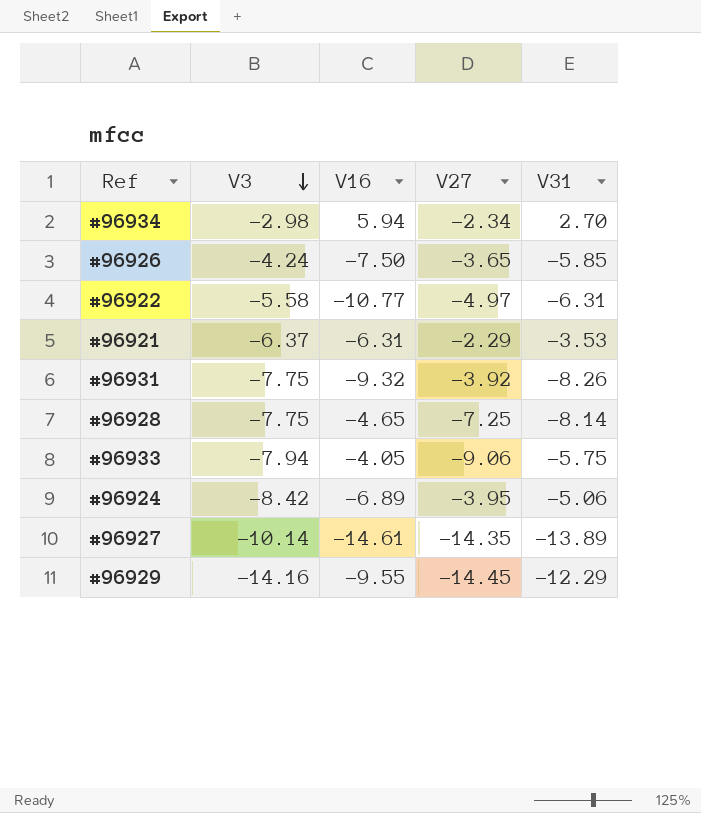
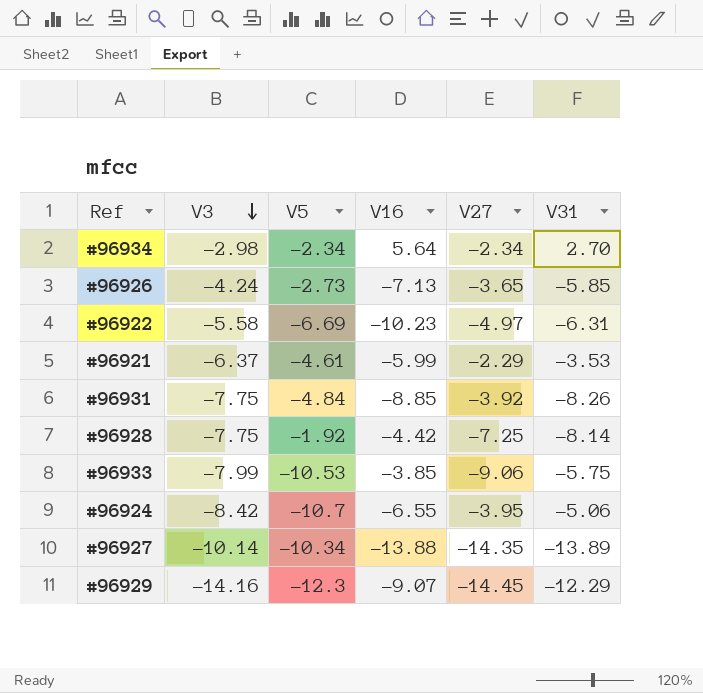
column V5 | position: none -> 3
#96934 | V16: 5.94 -> 5.64
#96926 | V16: -7.50 -> -7.13
#96922 | V16: -10.77 -> -10.23
#96921 | V16: -6.31 -> -5.99
#96931 | V16: -9.32 -> -8.85
#96928 | V16: -4.65 -> -4.42
#96933 | V3: -7.94 -> -7.99
#96933 | V16: -4.05 -> -3.85
#96924 | V16: -6.89 -> -6.55
#96927 | V16: -14.61 -> -13.88
#96929 | V16: -9.55 -> -9.07

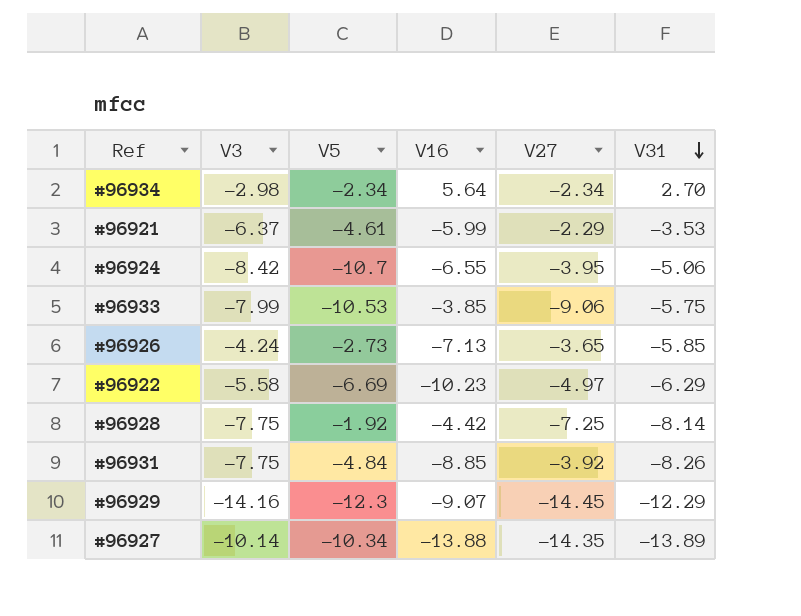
row order: V3 descending -> V31 descending
#96922 | V31: -6.31 -> -6.29

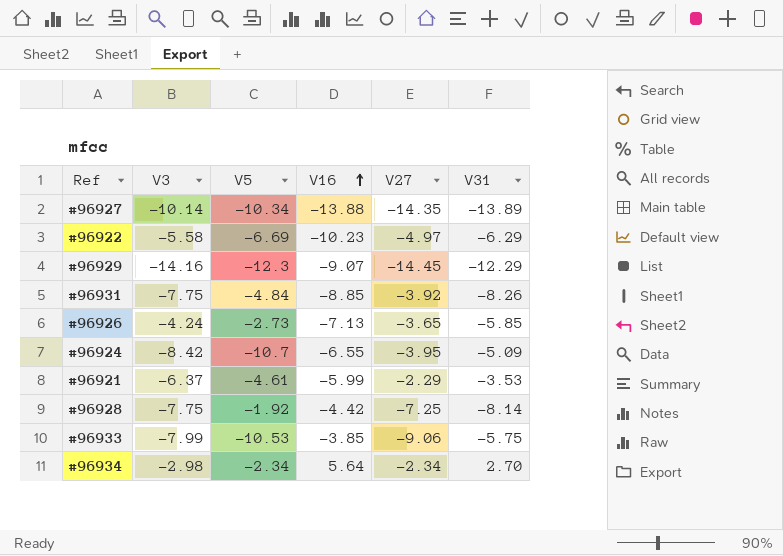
row order: V31 descending -> V16 ascending
#96924 | V31: -5.06 -> -5.09

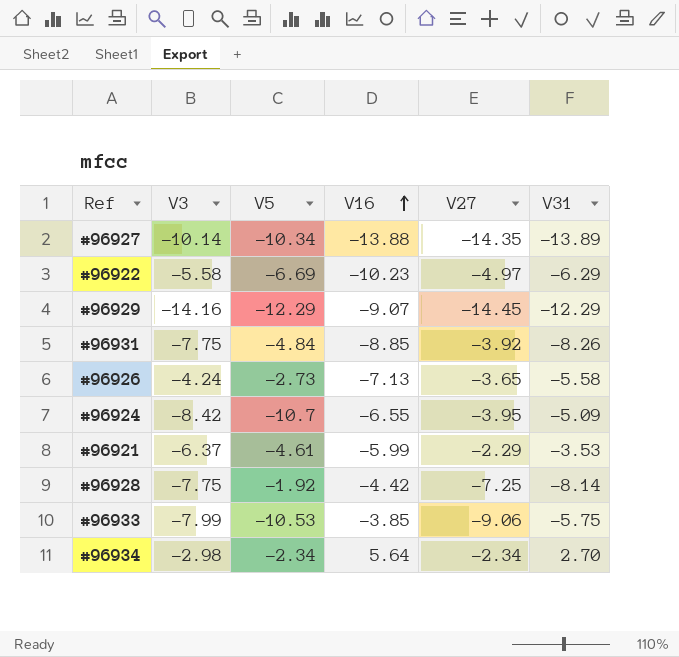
#96929 | V5: -12.3 -> -12.29
#96926 | V31: -5.85 -> -5.58

